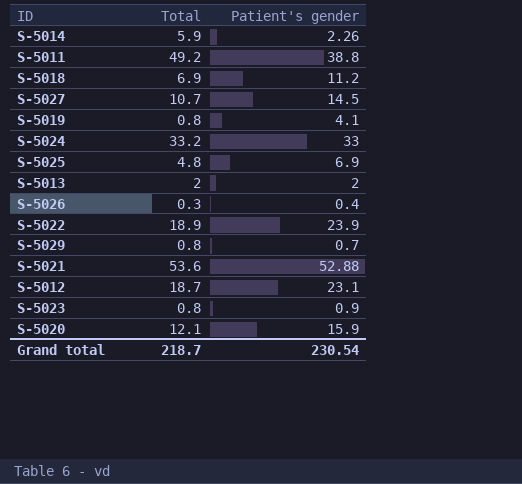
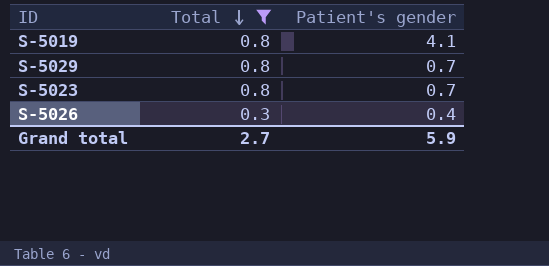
filter: none -> Total <= 0.8
row order: none -> Total descending
S-5023 | Patient's gender: 0.9 -> 0.7
Grand total | Total: 218.7 -> 2.7
Grand total | Patient's gender: 230.54 -> 5.9

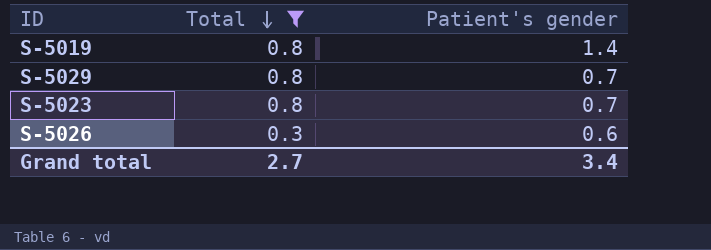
S-5019 | Patient's gender: 4.1 -> 1.4
S-5026 | Patient's gender: 0.4 -> 0.6
Grand total | Patient's gender: 5.9 -> 3.4

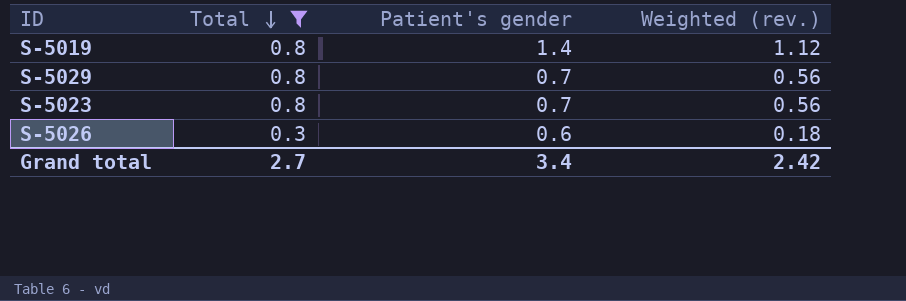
column Weighted (rev.) | formula: none -> [Total] * [Patient's gender]

